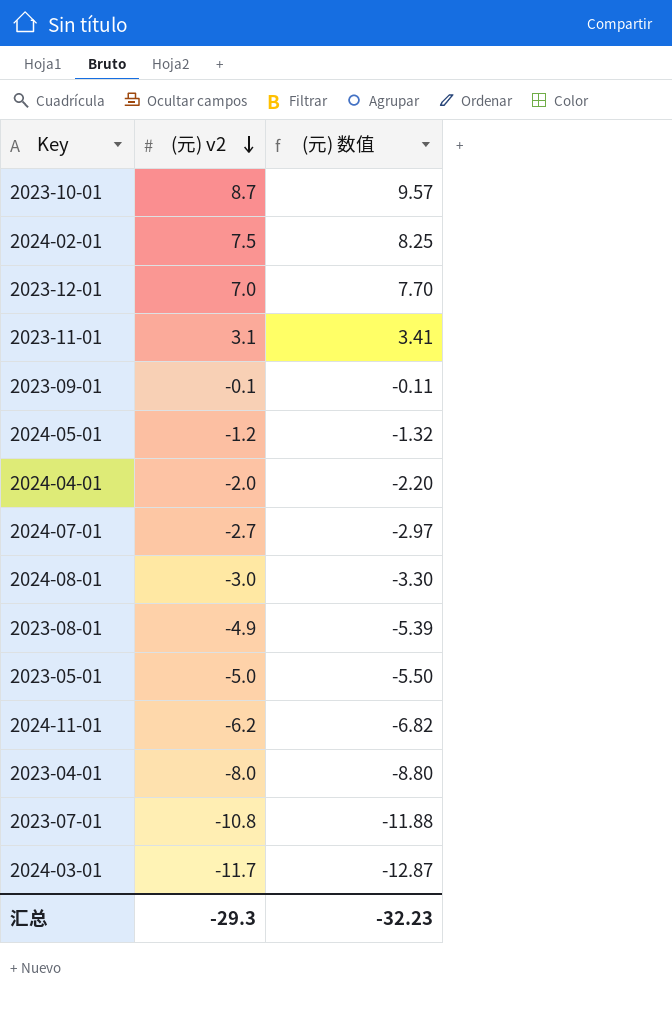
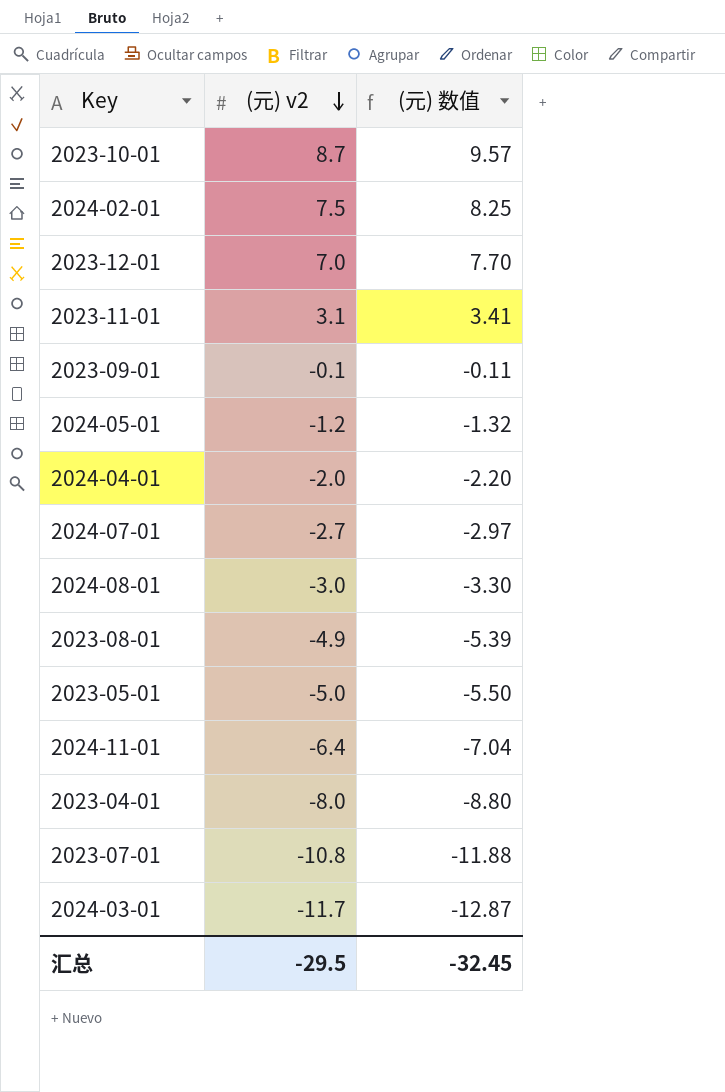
2024-11-01 | (元) v2: -6.2 -> -6.4
2024-11-01 | (元) 数值: -6.82 -> -7.04
汇总 | (元) v2: -29.3 -> -29.5
汇总 | (元) 数值: -32.23 -> -32.45

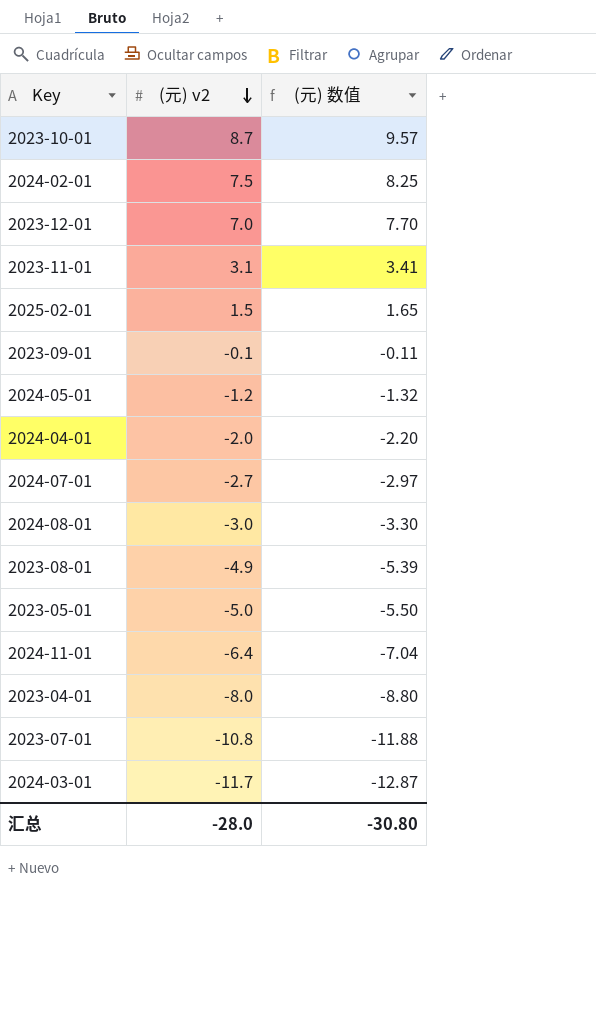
row 2025-02-01: none -> 1.5 | 1.65
汇总 | (元) v2: -29.5 -> -28.0
汇总 | (元) 数值: -32.45 -> -30.80

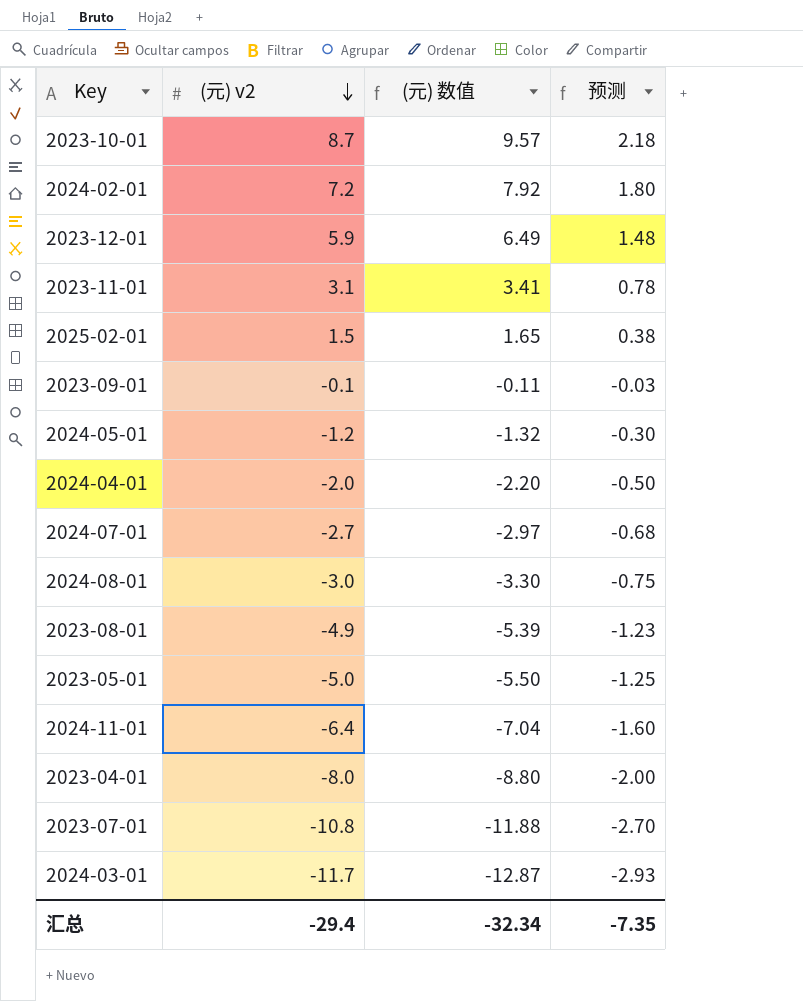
column 预测 | formula: none -> [(元) v2] * 0.25
2024-02-01 | (元) v2: 7.5 -> 7.2
2024-02-01 | (元) 数值: 8.25 -> 7.92
2023-12-01 | (元) v2: 7.0 -> 5.9
2023-12-01 | (元) 数值: 7.70 -> 6.49
汇总 | (元) v2: -28.0 -> -29.4
汇总 | (元) 数值: -30.80 -> -32.34

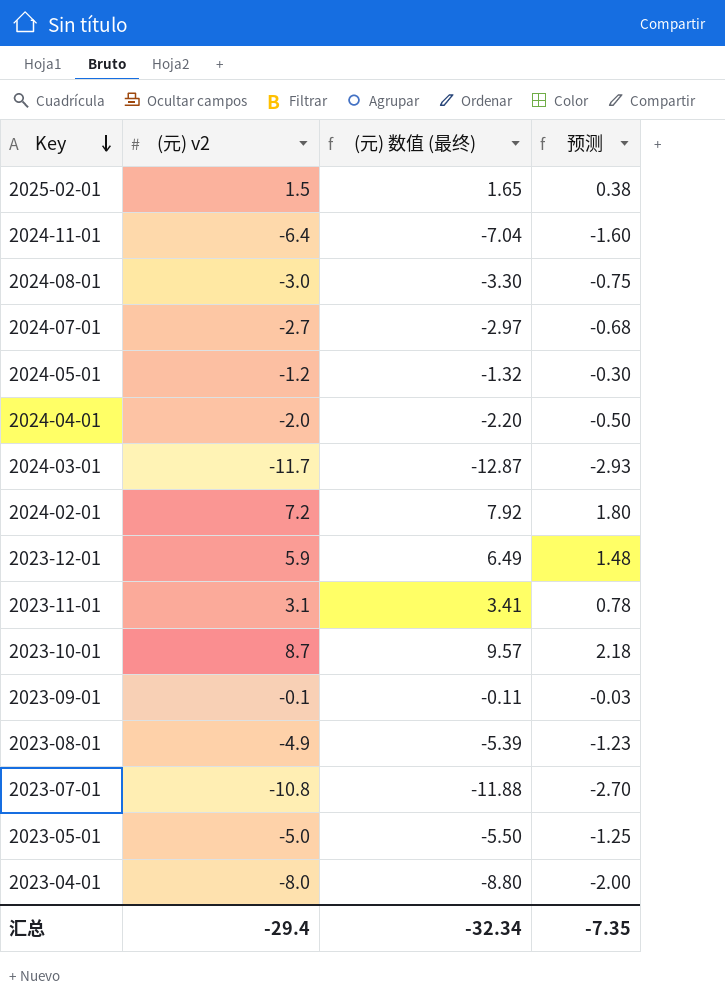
row order: (元) v2 descending -> Key descending
column name: (元) 数值 -> (元) 数值 (最终)

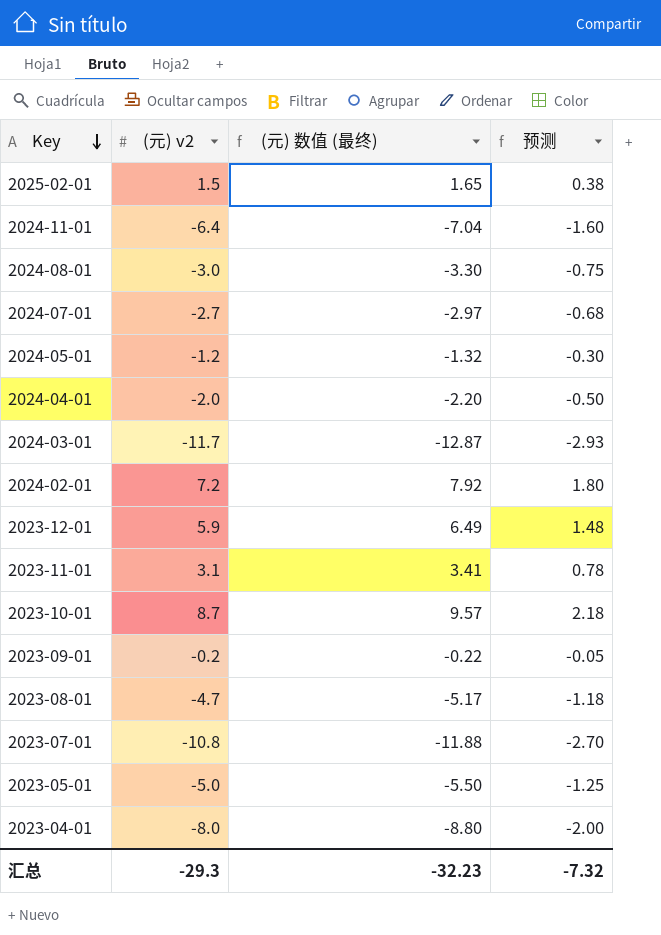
2023-09-01 | (元) v2: -0.1 -> -0.2
2023-09-01 | (元) 数值 (最终): -0.11 -> -0.22
2023-09-01 | 预测: -0.03 -> -0.05
2023-08-01 | (元) v2: -4.9 -> -4.7
2023-08-01 | (元) 数值 (最终): -5.39 -> -5.17
2023-08-01 | 预测: -1.23 -> -1.18
汇总 | (元) v2: -29.4 -> -29.3
汇总 | (元) 数值 (最终): -32.34 -> -32.23
汇总 | 预测: -7.35 -> -7.32

